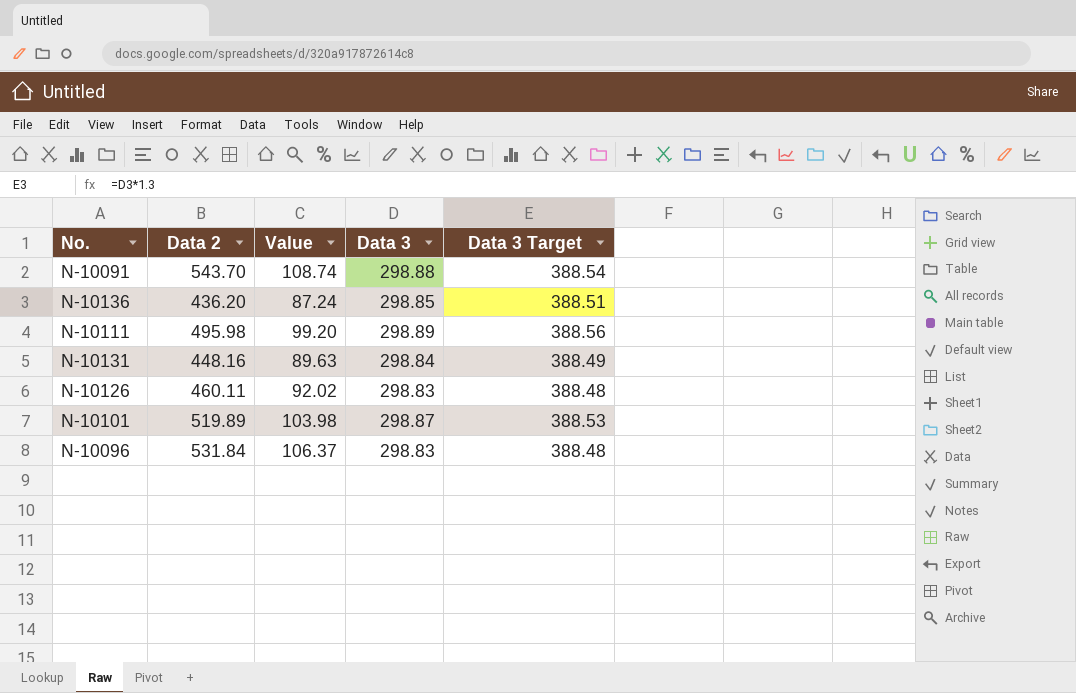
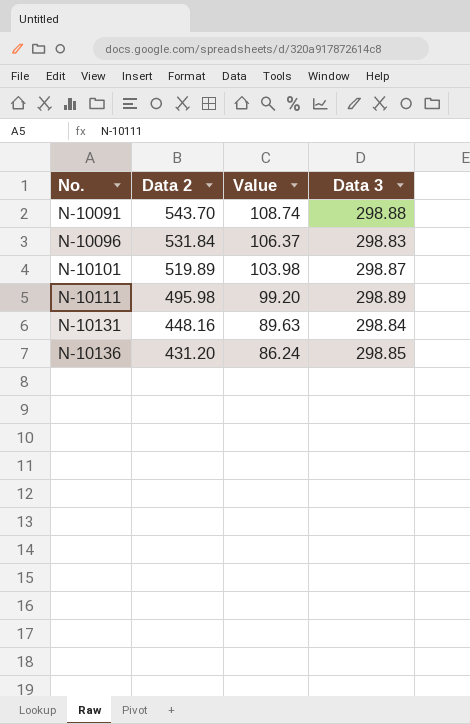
row order: none -> No. ascending
column Data 3 Target | formula: [Data 3] * 1.3 -> none
row N-10126: 460.11 | 92.02 | 298.83 | 388.48 -> none
N-10136 | Data 2: 436.20 -> 431.20
N-10136 | Value: 87.24 -> 86.24

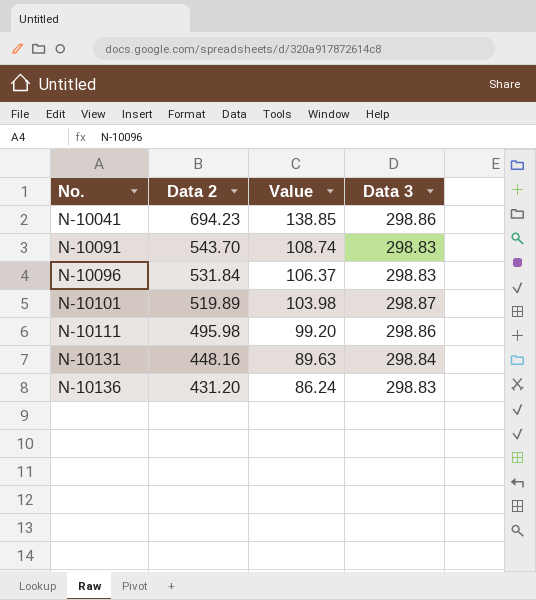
row N-10041: none -> 694.23 | 138.85 | 298.86
N-10091 | Data 3: 298.88 -> 298.83
N-10111 | Data 3: 298.89 -> 298.86
N-10136 | Data 3: 298.85 -> 298.83

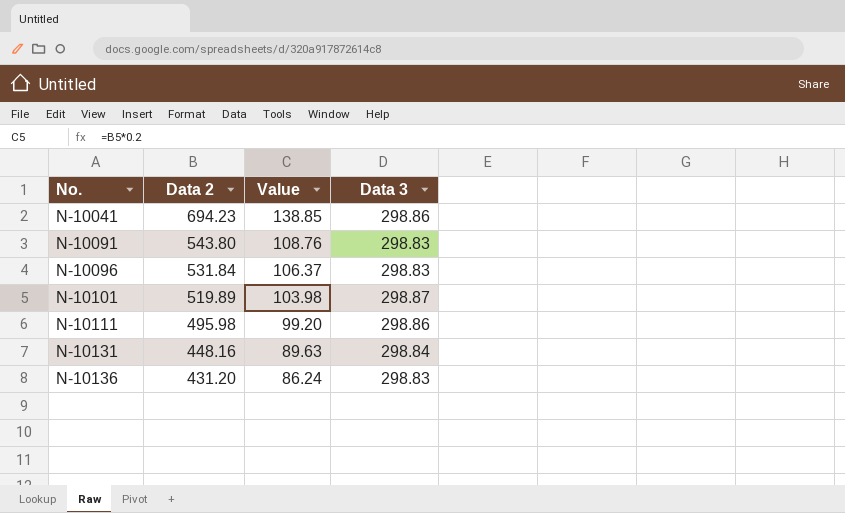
N-10091 | Data 2: 543.70 -> 543.80
N-10091 | Value: 108.74 -> 108.76

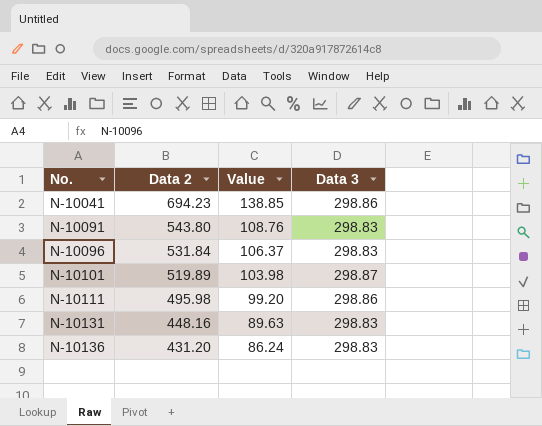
N-10131 | Data 3: 298.84 -> 298.83

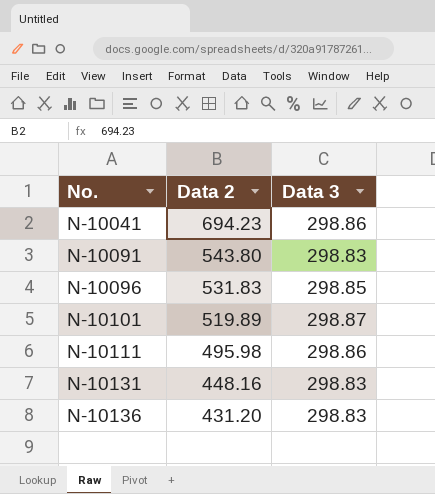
column Value | formula: [Data 2] * 0.2 -> none
N-10096 | Data 2: 531.84 -> 531.83
N-10096 | Data 3: 298.83 -> 298.85

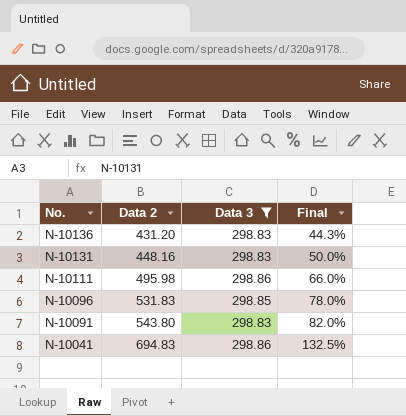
filter: none -> Data 3 != 298.87
row order: No. ascending -> No. descending
column Final | formula: none -> ([Data 2] - [Data 3]) / [Data 3]
N-10041 | Data 2: 694.23 -> 694.83

